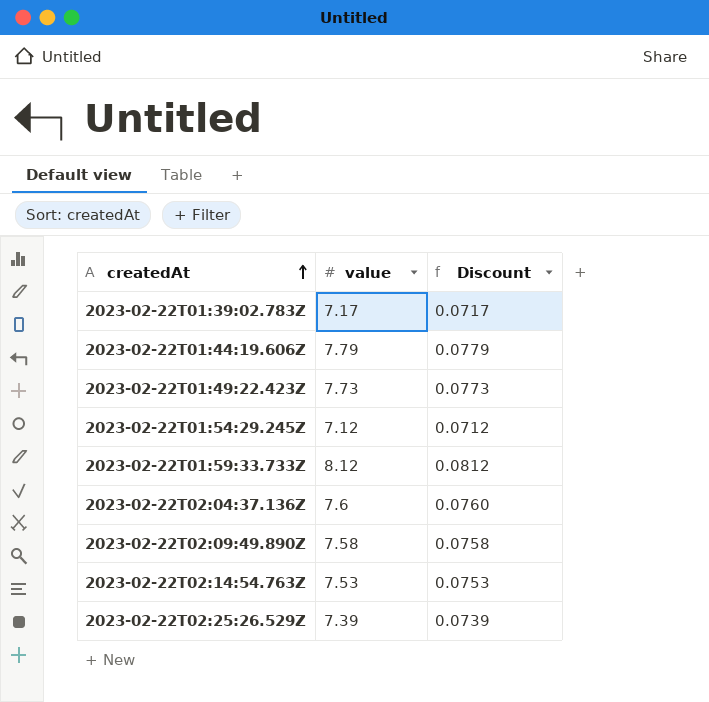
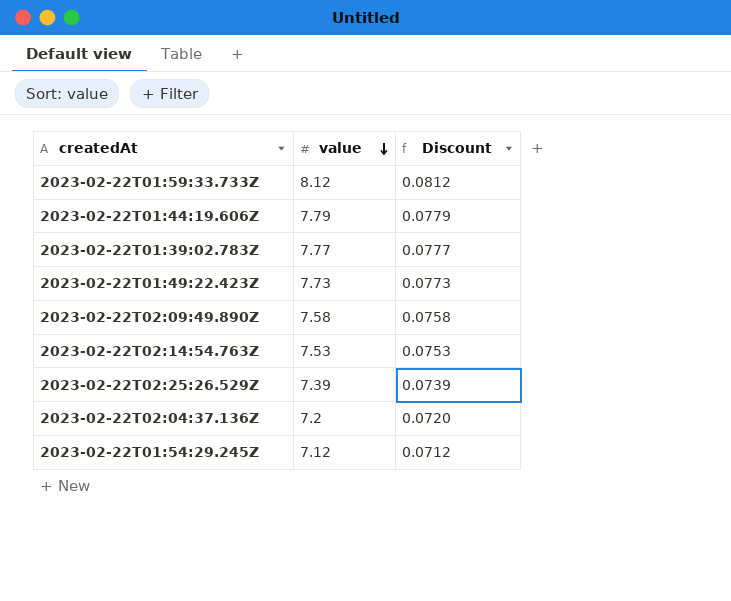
row order: createdAt ascending -> value descending
2023-02-22T01:39:02.783Z | value: 7.17 -> 7.77
2023-02-22T01:39:02.783Z | Discount: 0.0717 -> 0.0777
2023-02-22T02:04:37.136Z | value: 7.6 -> 7.2
2023-02-22T02:04:37.136Z | Discount: 0.0760 -> 0.0720

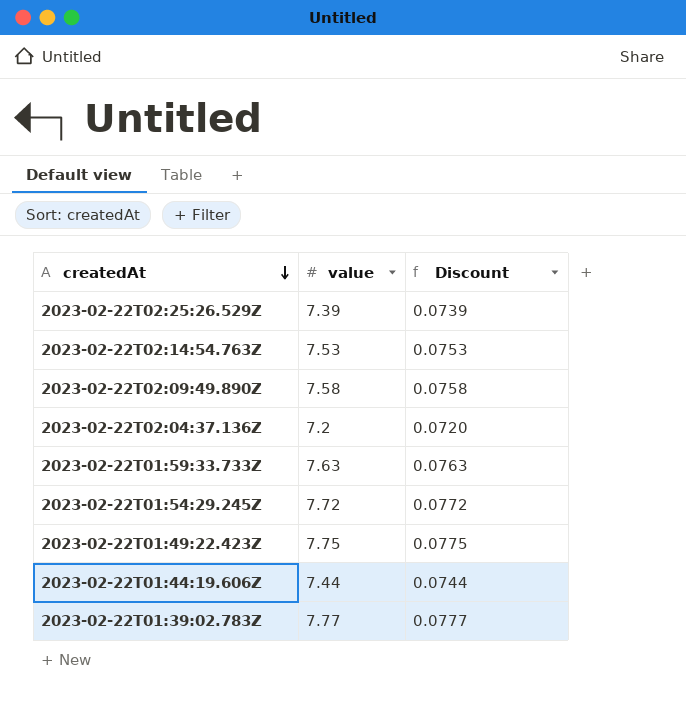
row order: value descending -> createdAt descending
2023-02-22T01:59:33.733Z | value: 8.12 -> 7.63
2023-02-22T01:59:33.733Z | Discount: 0.0812 -> 0.0763
2023-02-22T01:54:29.245Z | value: 7.12 -> 7.72
2023-02-22T01:54:29.245Z | Discount: 0.0712 -> 0.0772
2023-02-22T01:49:22.423Z | value: 7.73 -> 7.75
2023-02-22T01:49:22.423Z | Discount: 0.0773 -> 0.0775
2023-02-22T01:44:19.606Z | value: 7.79 -> 7.44
2023-02-22T01:44:19.606Z | Discount: 0.0779 -> 0.0744

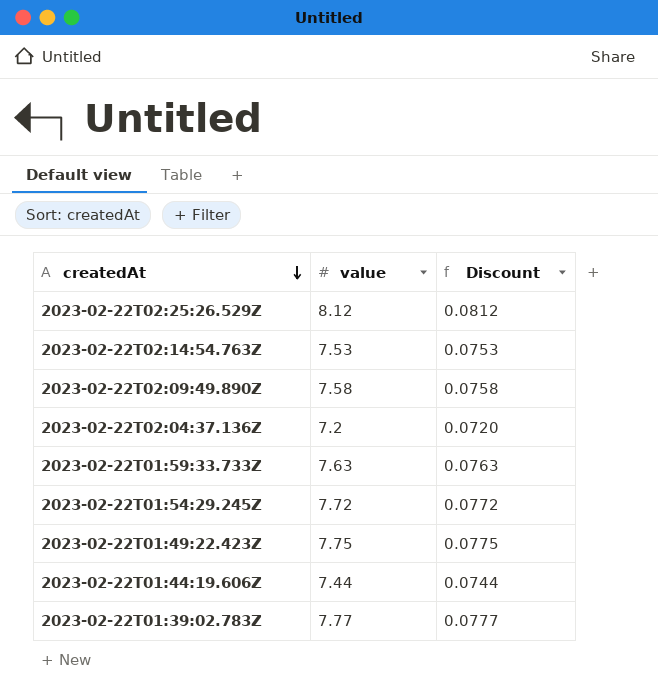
2023-02-22T02:25:26.529Z | value: 7.39 -> 8.12
2023-02-22T02:25:26.529Z | Discount: 0.0739 -> 0.0812

